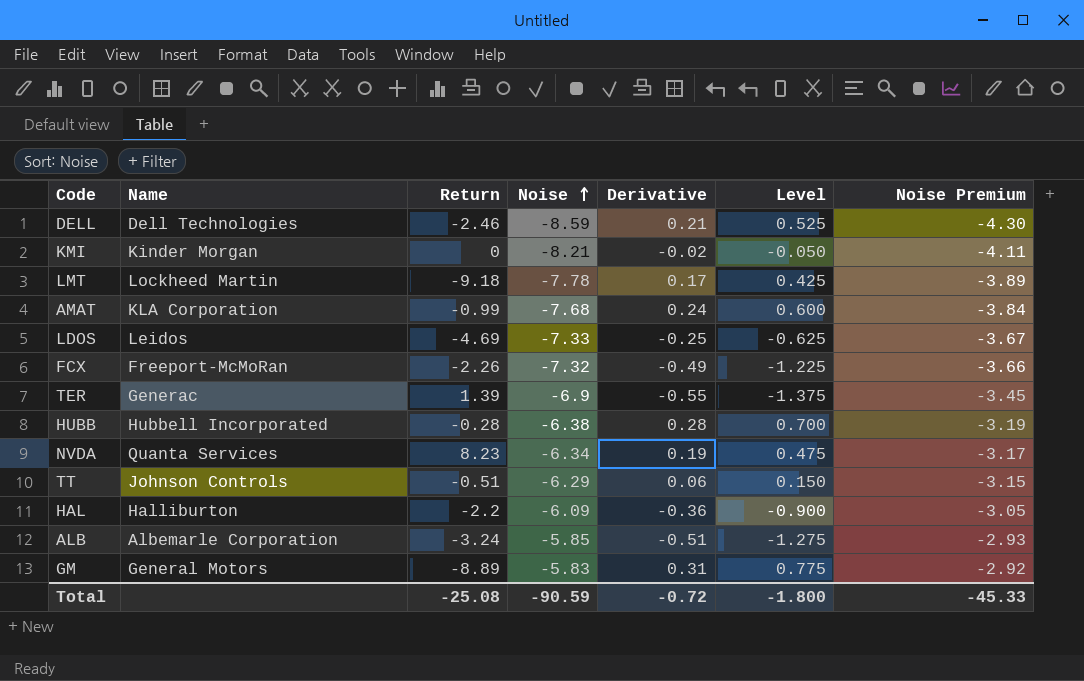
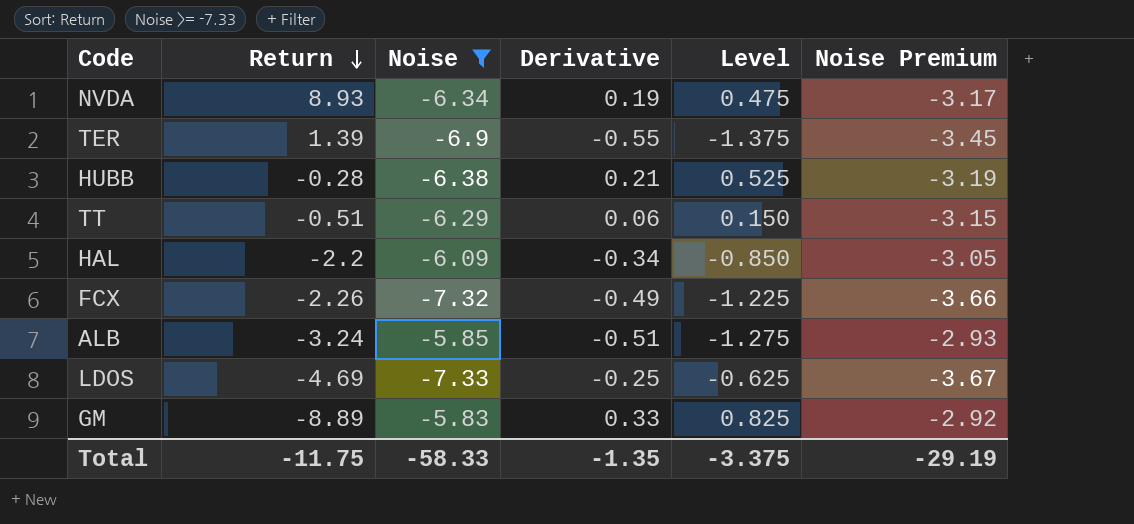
filter: none -> Noise >= -7.33
row order: Noise ascending -> Return descending
column Name | position: 2 -> none
NVDA | Return: 8.23 -> 8.93
HUBB | Derivative: 0.28 -> 0.21
HUBB | Level: 0.700 -> 0.525
HAL | Derivative: -0.36 -> -0.34
HAL | Level: -0.900 -> -0.850
GM | Derivative: 0.31 -> 0.33
GM | Level: 0.775 -> 0.825
Total | Return: -25.08 -> -11.75
Total | Noise: -90.59 -> -58.33
Total | Derivative: -0.72 -> -1.35
Total | Level: -1.800 -> -3.375
Total | Noise Premium: -45.33 -> -29.19

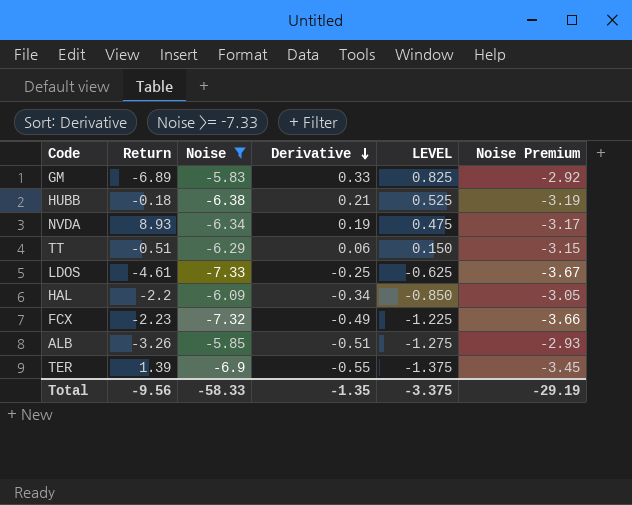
row order: Return descending -> Derivative descending
column name: Level -> LEVEL
GM | Return: -8.89 -> -6.89
HUBB | Return: -0.28 -> -0.18
LDOS | Return: -4.69 -> -4.61
FCX | Return: -2.26 -> -2.23
ALB | Return: -3.24 -> -3.26
Total | Return: -11.75 -> -9.56

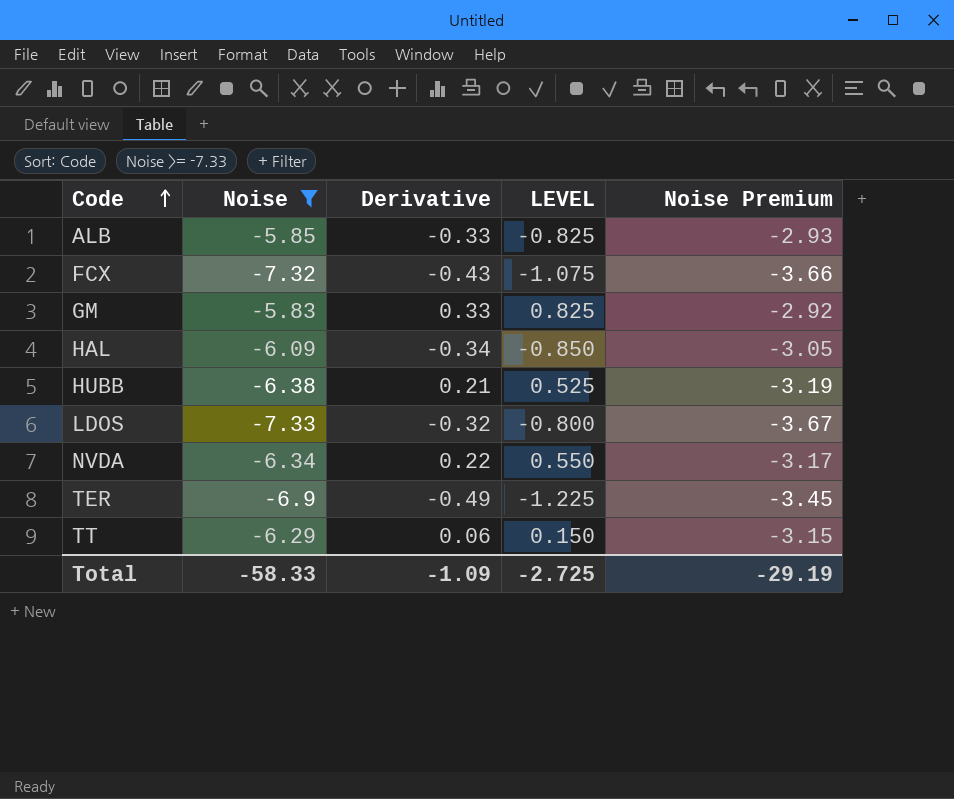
row order: Derivative descending -> Code ascending
column Return | position: 2 -> none
ALB | Derivative: -0.51 -> -0.33
ALB | LEVEL: -1.275 -> -0.825
FCX | Derivative: -0.49 -> -0.43
FCX | LEVEL: -1.225 -> -1.075
LDOS | Derivative: -0.25 -> -0.32
LDOS | LEVEL: -0.625 -> -0.800
NVDA | Derivative: 0.19 -> 0.22
NVDA | LEVEL: 0.475 -> 0.550
TER | Derivative: -0.55 -> -0.49
TER | LEVEL: -1.375 -> -1.225
Total | Derivative: -1.35 -> -1.09
Total | LEVEL: -3.375 -> -2.725

